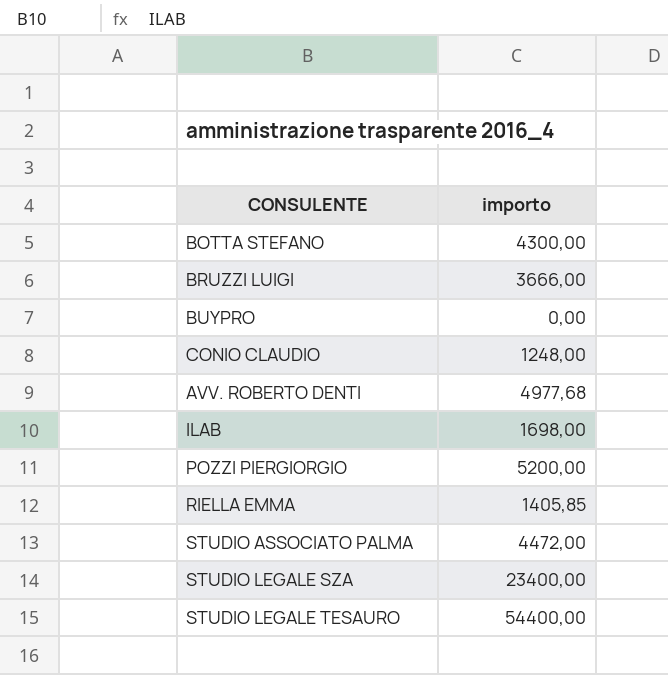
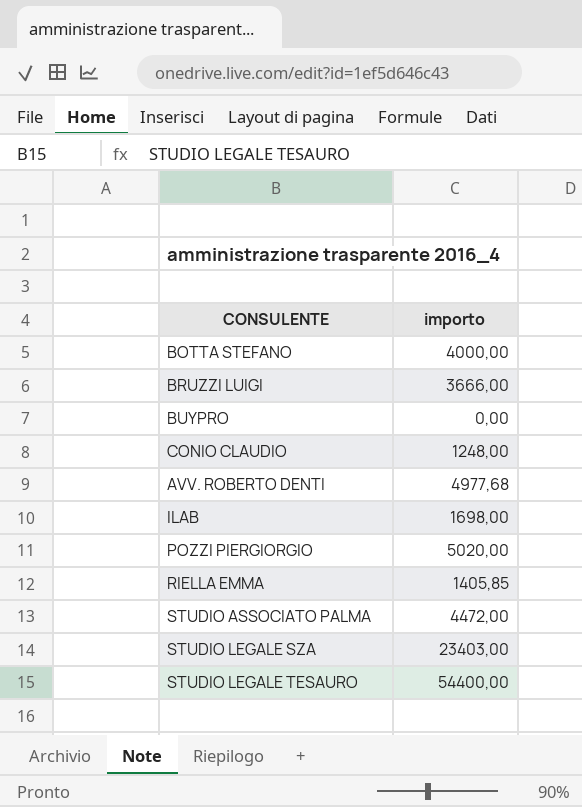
BOTTA STEFANO | importo: 4300,00 -> 4000,00
POZZI PIERGIORGIO | importo: 5200,00 -> 5020,00
STUDIO LEGALE SZA | importo: 23400,00 -> 23403,00

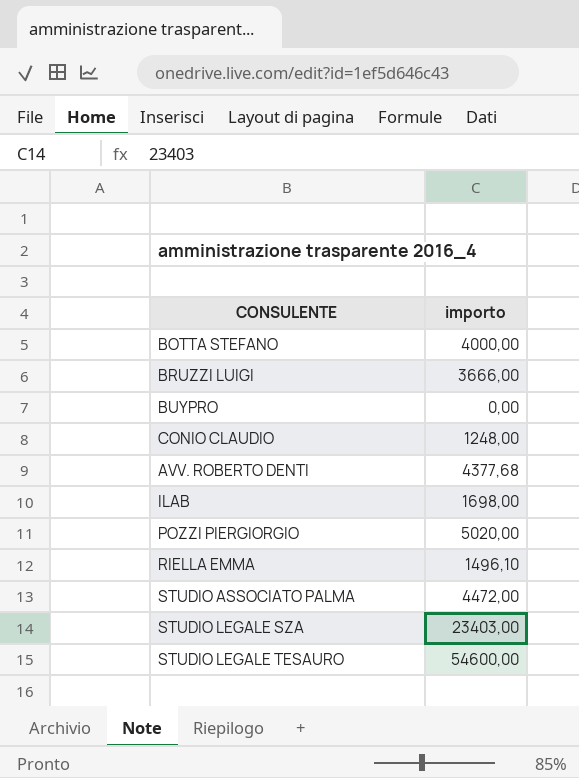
AVV. ROBERTO DENTI | importo: 4977,68 -> 4377,68
RIELLA EMMA | importo: 1405,85 -> 1496,10
STUDIO LEGALE TESAURO | importo: 54400,00 -> 54600,00

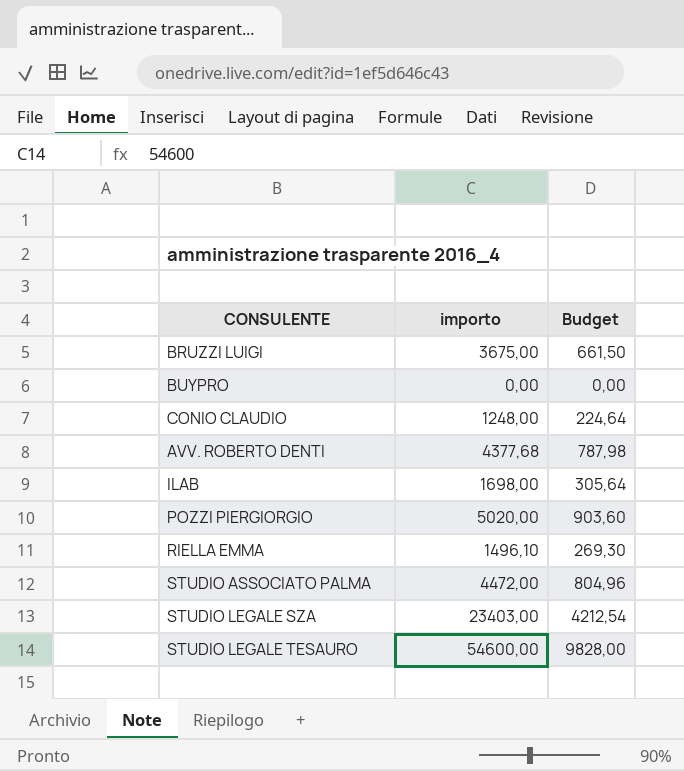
column Budget | formula: none -> [importo] * 0,18
row BOTTA STEFANO: 4000,00 -> none
BRUZZI LUIGI | importo: 3666,00 -> 3675,00

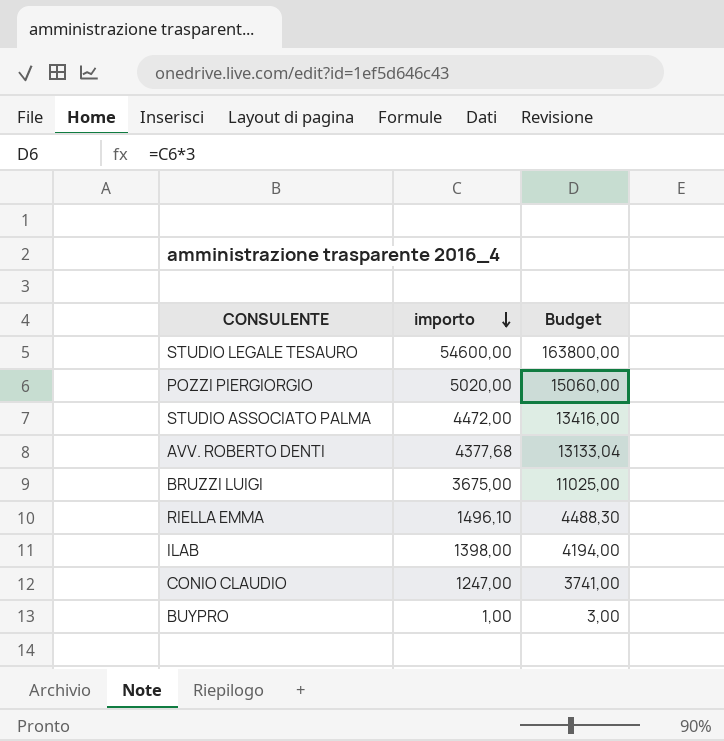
row order: none -> importo descending
column Budget | formula: [importo] * 0,18 -> [importo] * 3
row STUDIO LEGALE SZA: 23403,00 | 4212,54 -> none
ILAB | importo: 1698,00 -> 1398,00
CONIO CLAUDIO | importo: 1248,00 -> 1247,00
BUYPRO | importo: 0,00 -> 1,00

